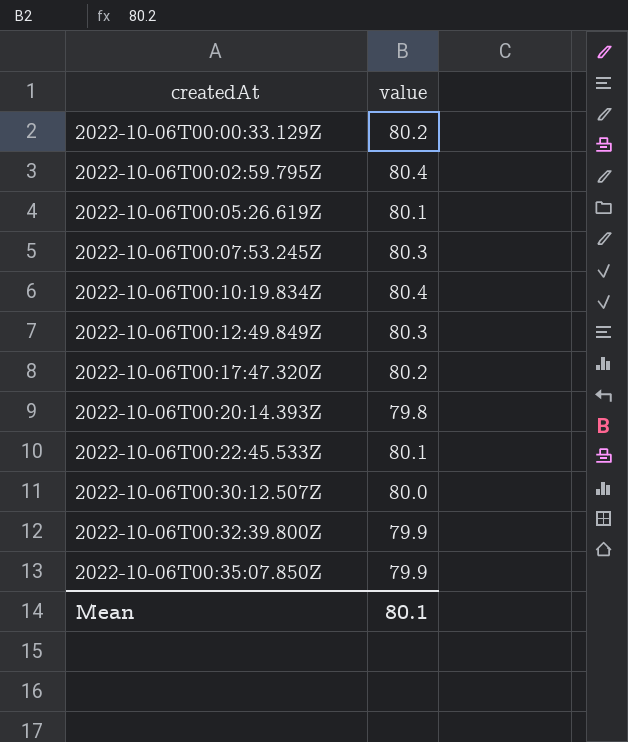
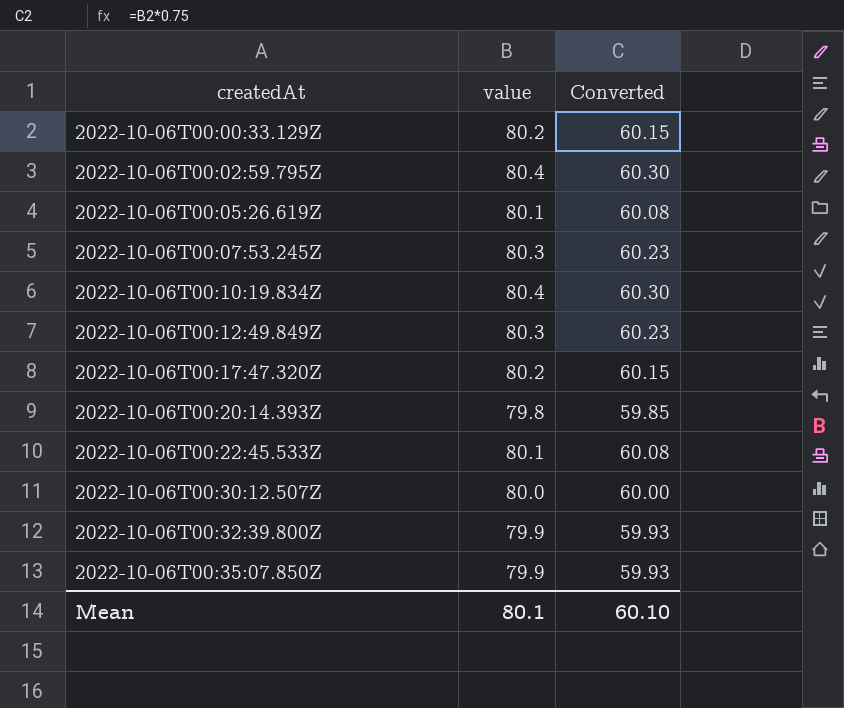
column Converted | formula: none -> [value] * 0.75

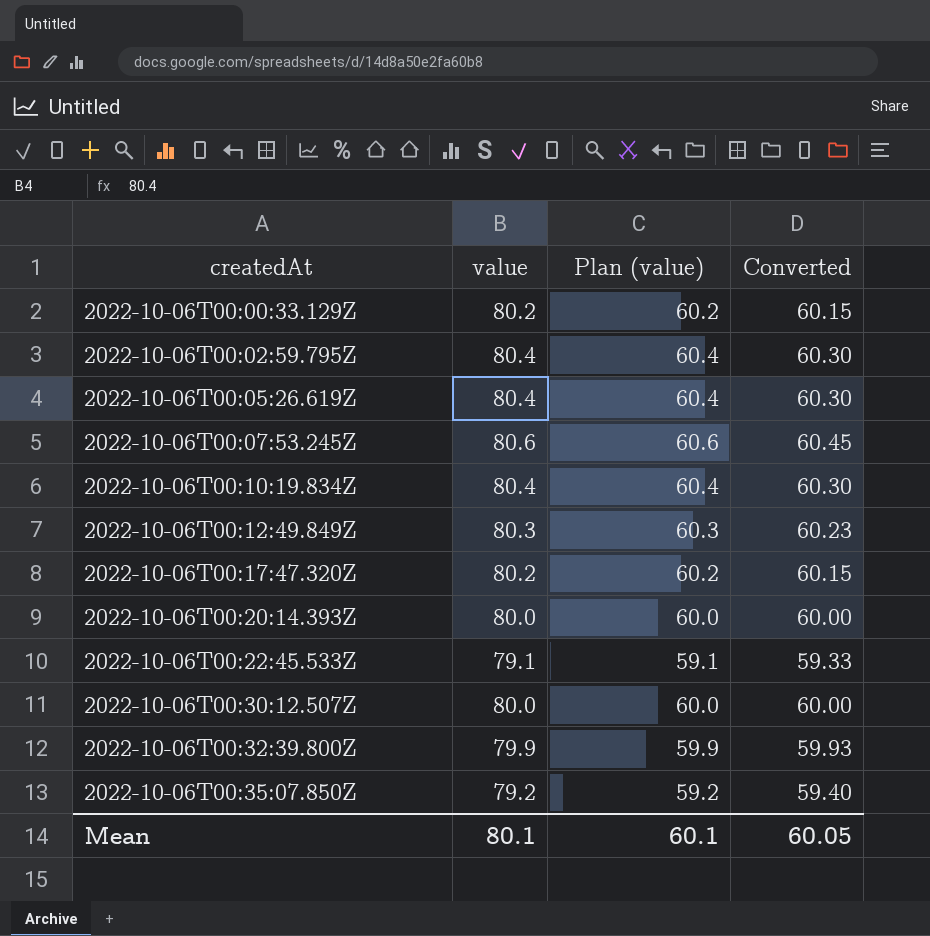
column Plan (value) | formula: none -> [value] - 20
2022-10-06T00:05:26.619Z | value: 80.1 -> 80.4
2022-10-06T00:05:26.619Z | Converted: 60.08 -> 60.30
2022-10-06T00:07:53.245Z | value: 80.3 -> 80.6
2022-10-06T00:07:53.245Z | Converted: 60.23 -> 60.45
2022-10-06T00:20:14.393Z | value: 79.8 -> 80.0
2022-10-06T00:20:14.393Z | Converted: 59.85 -> 60.00
2022-10-06T00:22:45.533Z | value: 80.1 -> 79.1
2022-10-06T00:22:45.533Z | Converted: 60.08 -> 59.33
2022-10-06T00:35:07.850Z | value: 79.9 -> 79.2
2022-10-06T00:35:07.850Z | Converted: 59.93 -> 59.40
Mean | Converted: 60.10 -> 60.05

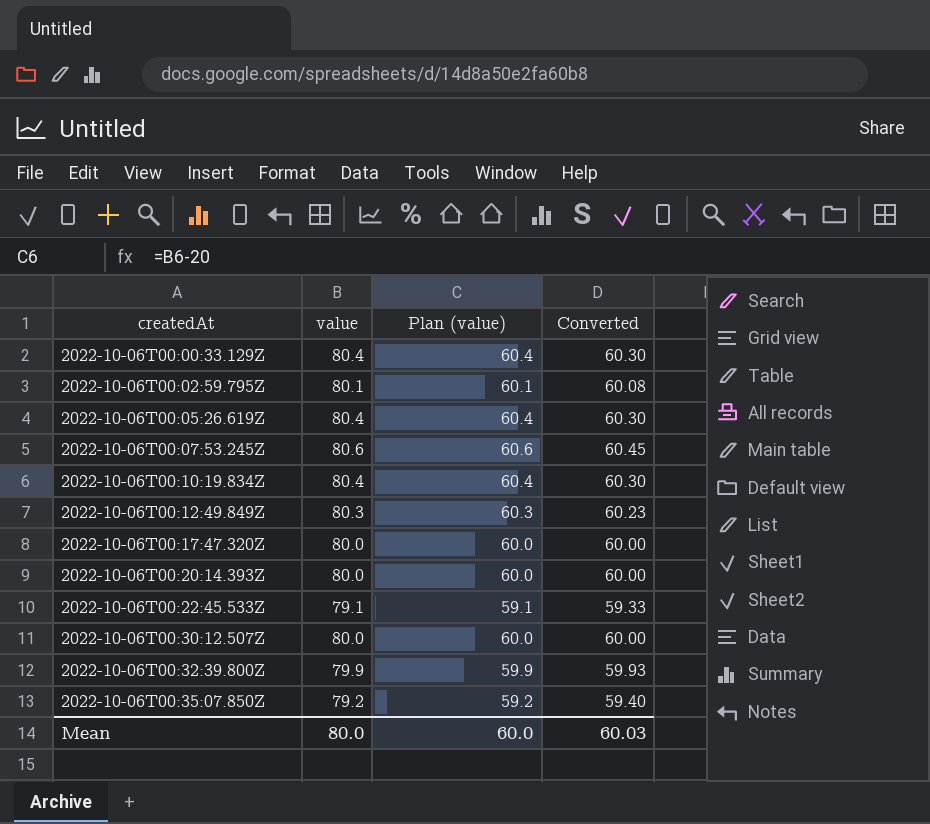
2022-10-06T00:00:33.129Z | value: 80.2 -> 80.4
2022-10-06T00:00:33.129Z | Plan (value): 60.2 -> 60.4
2022-10-06T00:00:33.129Z | Converted: 60.15 -> 60.30
2022-10-06T00:02:59.795Z | value: 80.4 -> 80.1
2022-10-06T00:02:59.795Z | Plan (value): 60.4 -> 60.1
2022-10-06T00:02:59.795Z | Converted: 60.30 -> 60.08
2022-10-06T00:17:47.320Z | value: 80.2 -> 80.0
2022-10-06T00:17:47.320Z | Plan (value): 60.2 -> 60.0
2022-10-06T00:17:47.320Z | Converted: 60.15 -> 60.00
Mean | value: 80.1 -> 80.0
Mean | Plan (value): 60.1 -> 60.0
Mean | Converted: 60.05 -> 60.03

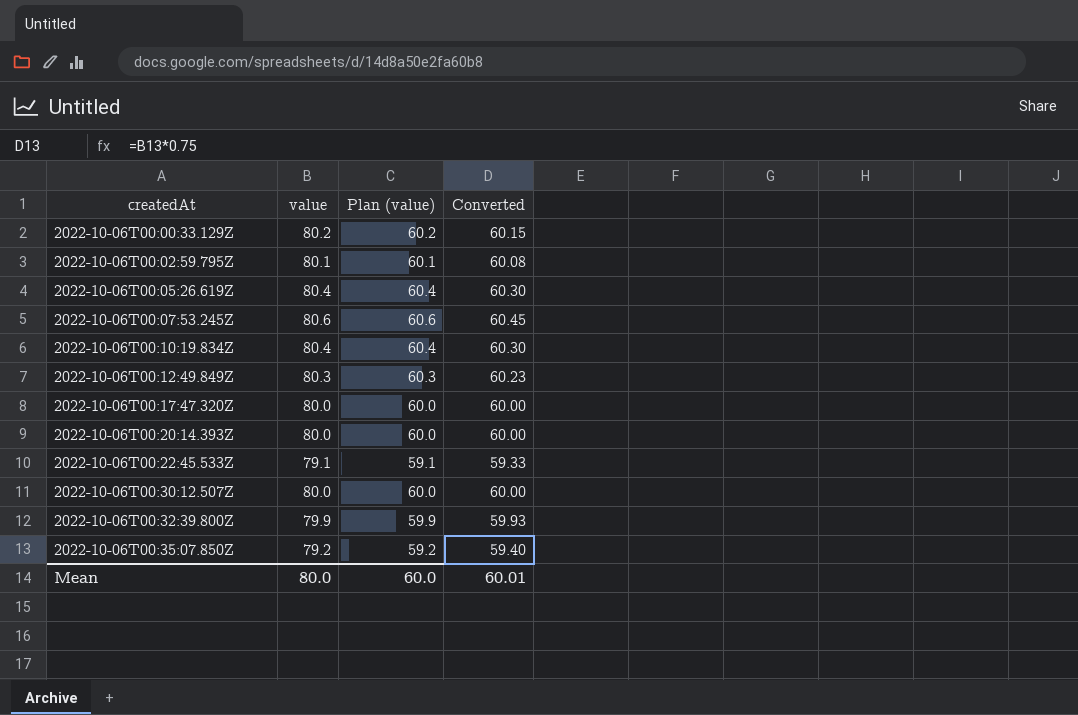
2022-10-06T00:00:33.129Z | value: 80.4 -> 80.2
2022-10-06T00:00:33.129Z | Plan (value): 60.4 -> 60.2
2022-10-06T00:00:33.129Z | Converted: 60.30 -> 60.15
Mean | Converted: 60.03 -> 60.01

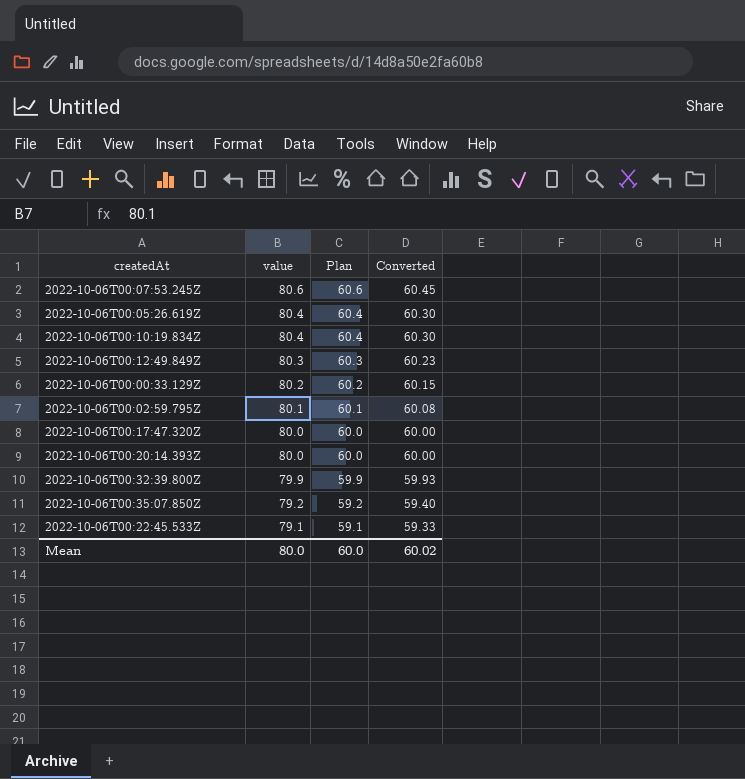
row order: createdAt ascending -> value descending
column name: Plan (value) -> Plan
row 2022-10-06T00:30:12.507Z: 80.0 | 60.0 | 60.00 -> none
Mean | Converted: 60.01 -> 60.02

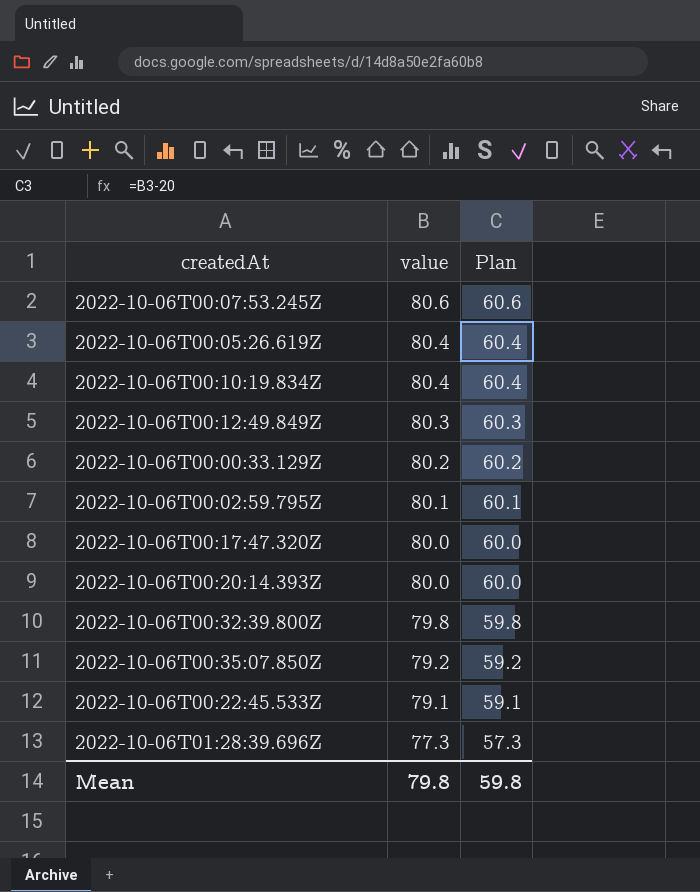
column Converted | formula: [value] * 0.75 -> none
2022-10-06T00:32:39.800Z | value: 79.9 -> 79.8
2022-10-06T00:32:39.800Z | Plan: 59.9 -> 59.8
row 2022-10-06T01:28:39.696Z: none -> 77.3 | 57.3
Mean | value: 80.0 -> 79.8
Mean | Plan: 60.0 -> 59.8

